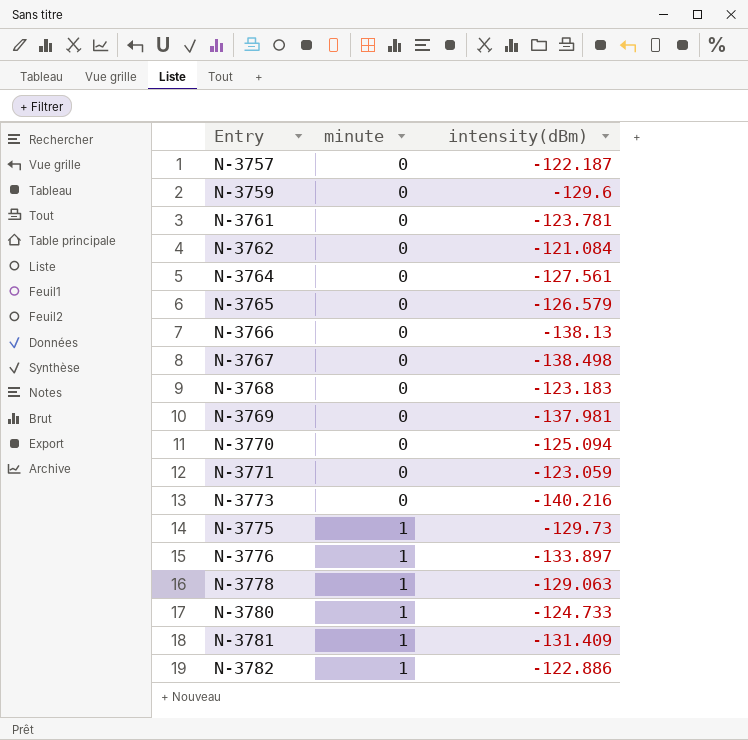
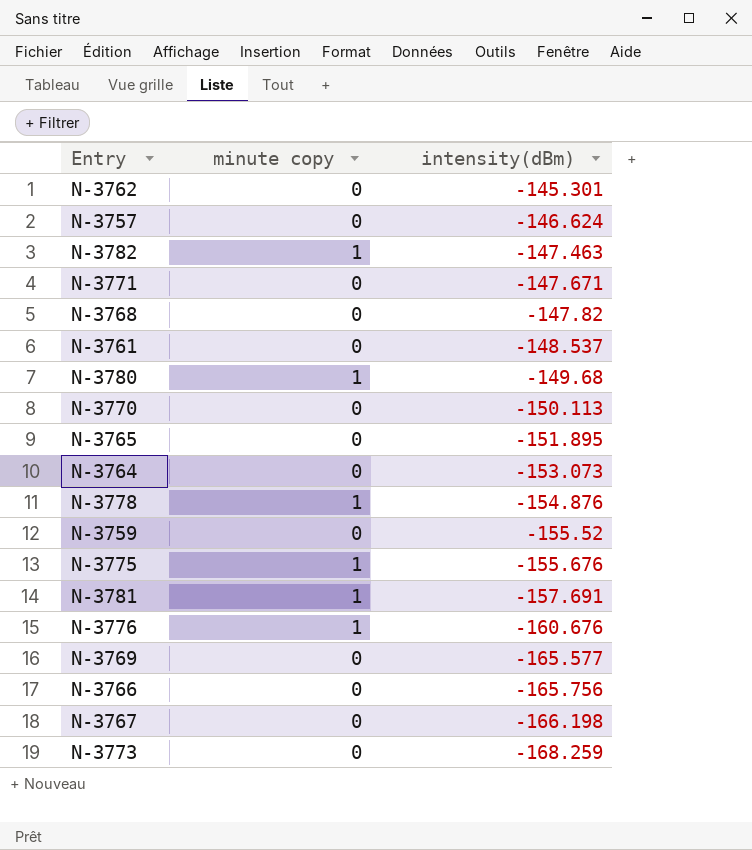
row order: Entry ascending -> intensity(dBm) descending
column name: minute -> minute copy
N-3762 | intensity(dBm): -121.084 -> -145.301
N-3757 | intensity(dBm): -122.187 -> -146.624
N-3782 | intensity(dBm): -122.886 -> -147.463
N-3771 | intensity(dBm): -123.059 -> -147.671
N-3768 | intensity(dBm): -123.183 -> -147.82
N-3761 | intensity(dBm): -123.781 -> -148.537
N-3780 | intensity(dBm): -124.733 -> -149.68
N-3770 | intensity(dBm): -125.094 -> -150.113
N-3765 | intensity(dBm): -126.579 -> -151.895
N-3764 | intensity(dBm): -127.561 -> -153.073
N-3778 | intensity(dBm): -129.063 -> -154.876
N-3759 | intensity(dBm): -129.6 -> -155.52
N-3775 | intensity(dBm): -129.73 -> -155.676
N-3781 | intensity(dBm): -131.409 -> -157.691
N-3776 | intensity(dBm): -133.897 -> -160.676
N-3769 | intensity(dBm): -137.981 -> -165.577
N-3766 | intensity(dBm): -138.13 -> -165.756
N-3767 | intensity(dBm): -138.498 -> -166.198
N-3773 | intensity(dBm): -140.216 -> -168.259

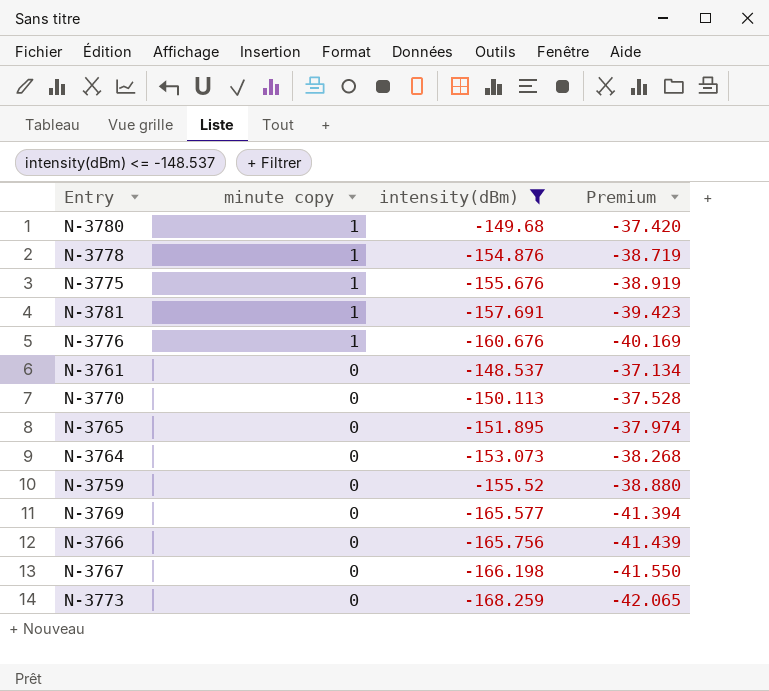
filter: none -> intensity(dBm) <= -148.537
row order: intensity(dBm) descending -> minute copy descending
column Premium | formula: none -> [intensity(dBm)] * 0.25

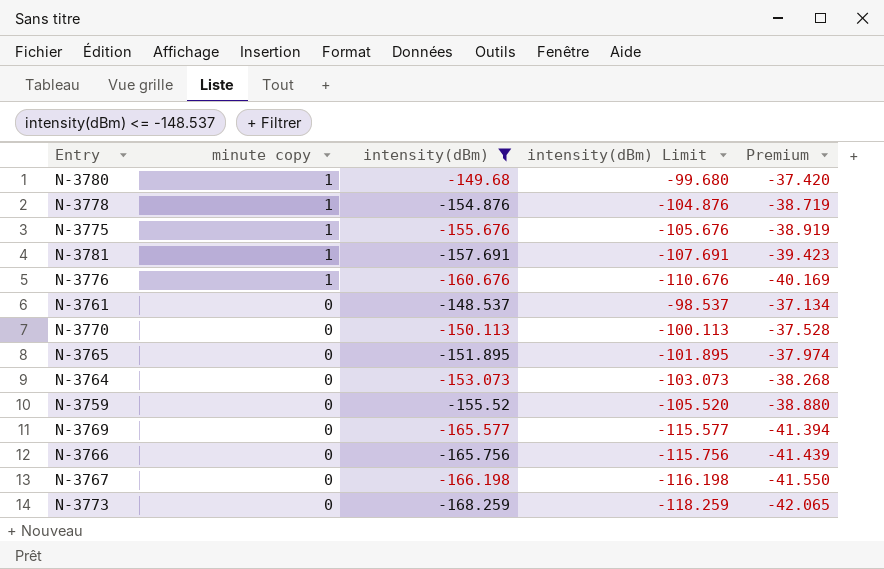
column intensity(dBm) Limit | formula: none -> [intensity(dBm)] + 50

